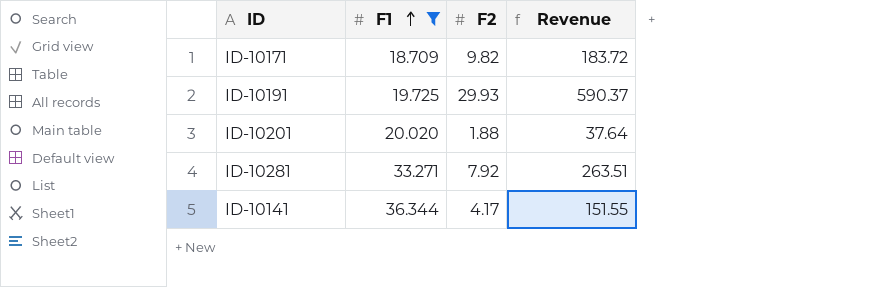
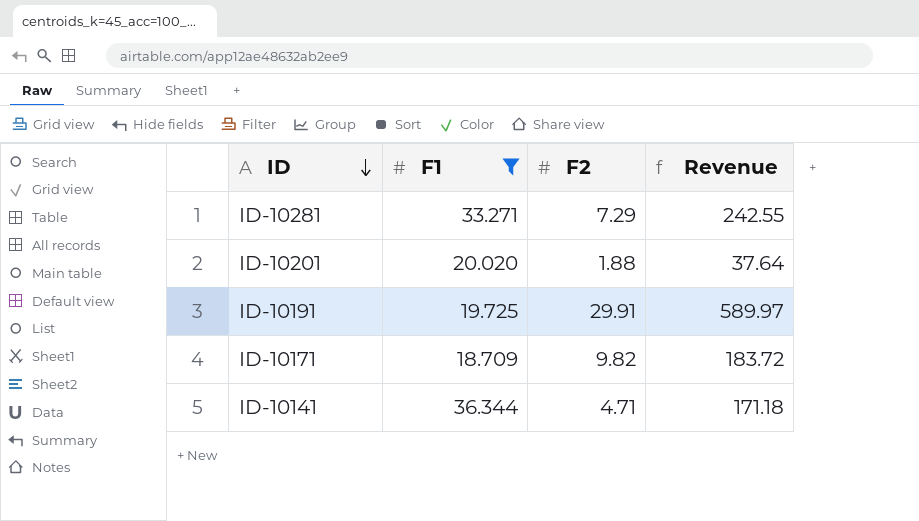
row order: F1 ascending -> ID descending
ID-10281 | F2: 7.92 -> 7.29
ID-10281 | Revenue: 263.51 -> 242.55
ID-10191 | F2: 29.93 -> 29.91
ID-10191 | Revenue: 590.37 -> 589.97
ID-10141 | F2: 4.17 -> 4.71
ID-10141 | Revenue: 151.55 -> 171.18

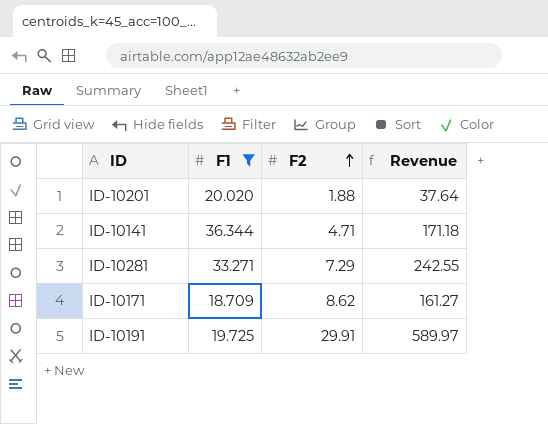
row order: ID descending -> F2 ascending
ID-10171 | F2: 9.82 -> 8.62
ID-10171 | Revenue: 183.72 -> 161.27

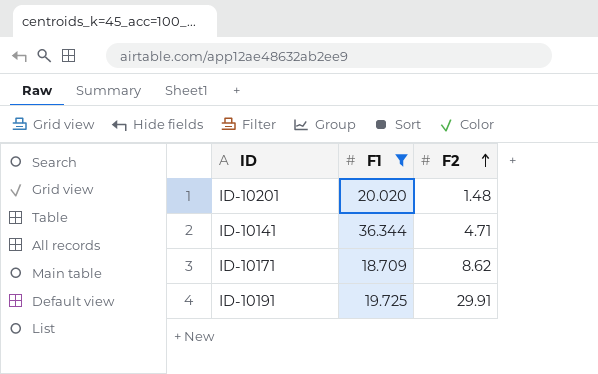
column Revenue | formula: [F1] * [F2] -> none
row ID-10281: 33.271 | 7.29 | 242.55 -> none
ID-10201 | F2: 1.88 -> 1.48

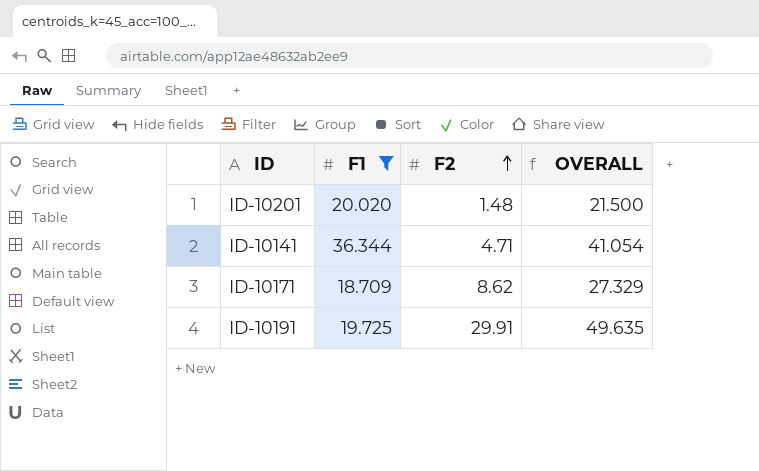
column OVERALL | formula: none -> [F1] + [F2]

